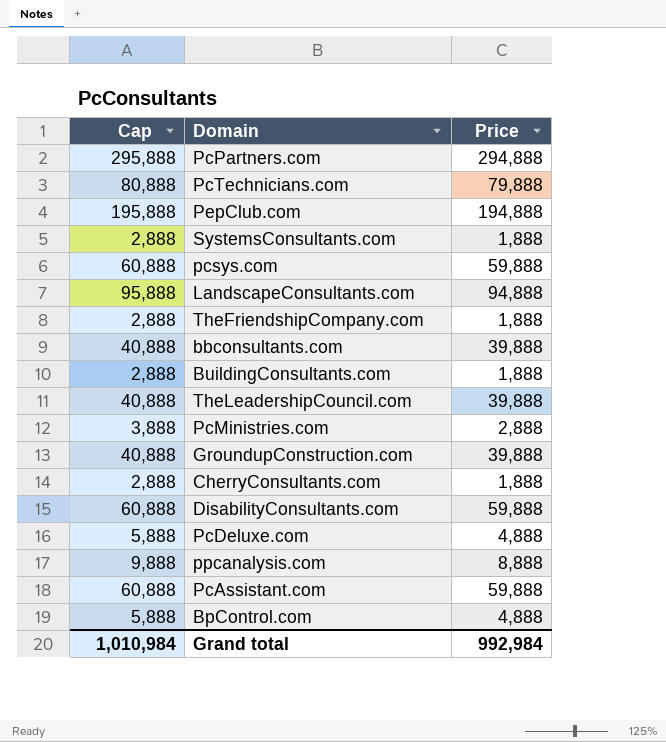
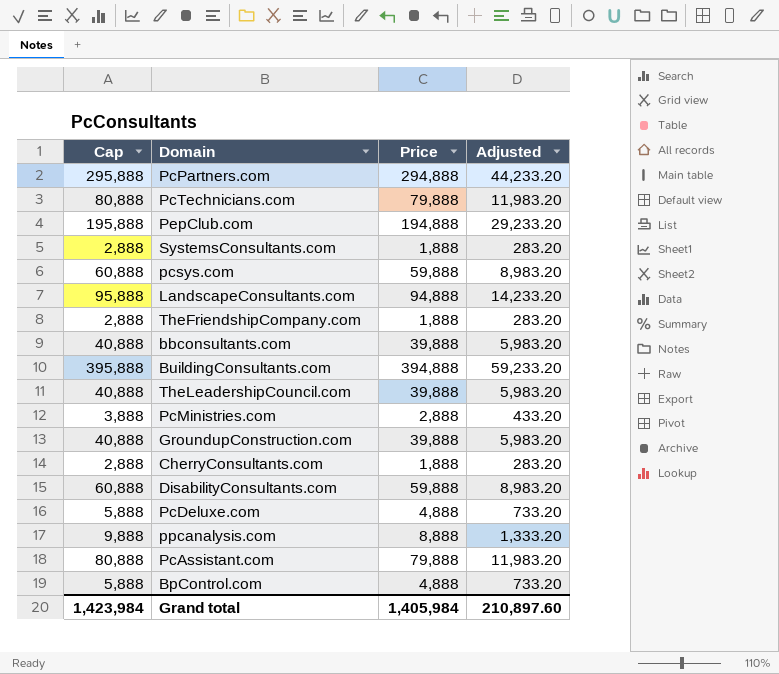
column Adjusted | formula: none -> [Price] * 0.15
BuildingConsultants.com | Cap: 2,888 -> 395,888
BuildingConsultants.com | Price: 1,888 -> 394,888
PcAssistant.com | Cap: 60,888 -> 80,888
PcAssistant.com | Price: 59,888 -> 79,888
Grand total | Cap: 1,010,984 -> 1,423,984
Grand total | Price: 992,984 -> 1,405,984

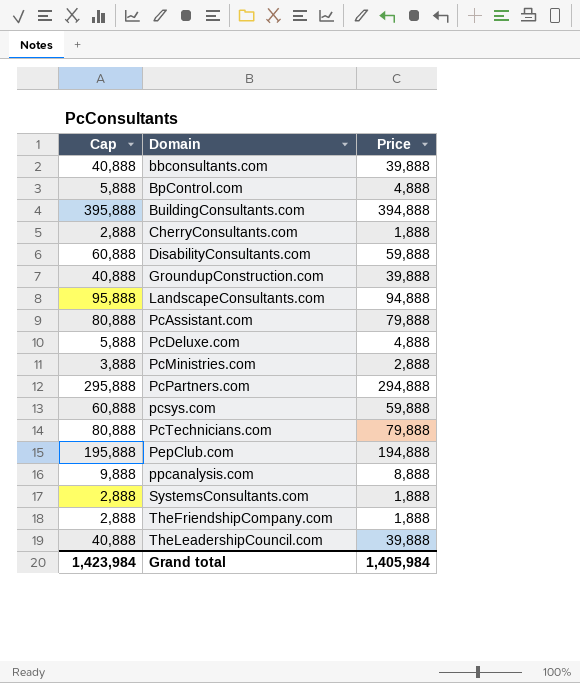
row order: none -> Domain ascending
column Adjusted | formula: [Price] * 0.15 -> none

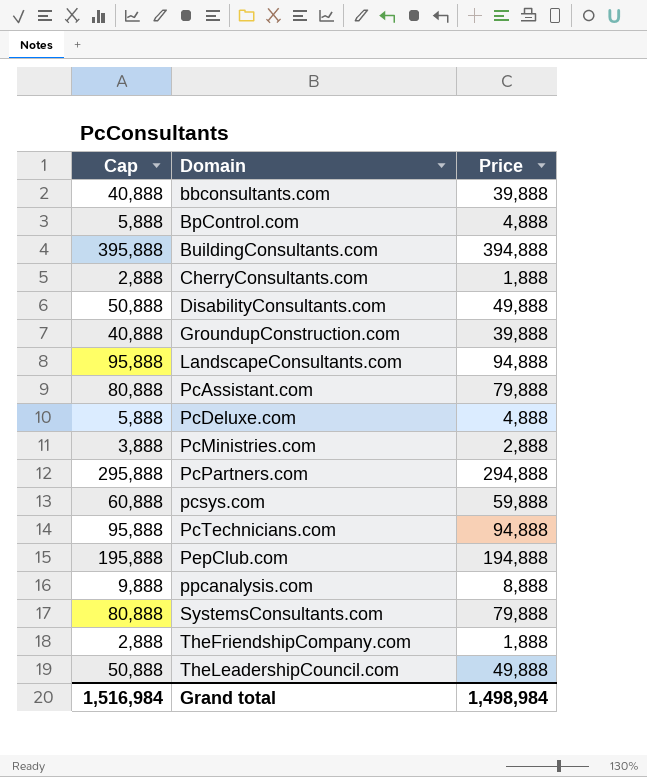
DisabilityConsultants.com | Cap: 60,888 -> 50,888
DisabilityConsultants.com | Price: 59,888 -> 49,888
PcTechnicians.com | Cap: 80,888 -> 95,888
PcTechnicians.com | Price: 79,888 -> 94,888
SystemsConsultants.com | Cap: 2,888 -> 80,888
SystemsConsultants.com | Price: 1,888 -> 79,888
TheLeadershipCouncil.com | Cap: 40,888 -> 50,888
TheLeadershipCouncil.com | Price: 39,888 -> 49,888
Grand total | Cap: 1,423,984 -> 1,516,984
Grand total | Price: 1,405,984 -> 1,498,984

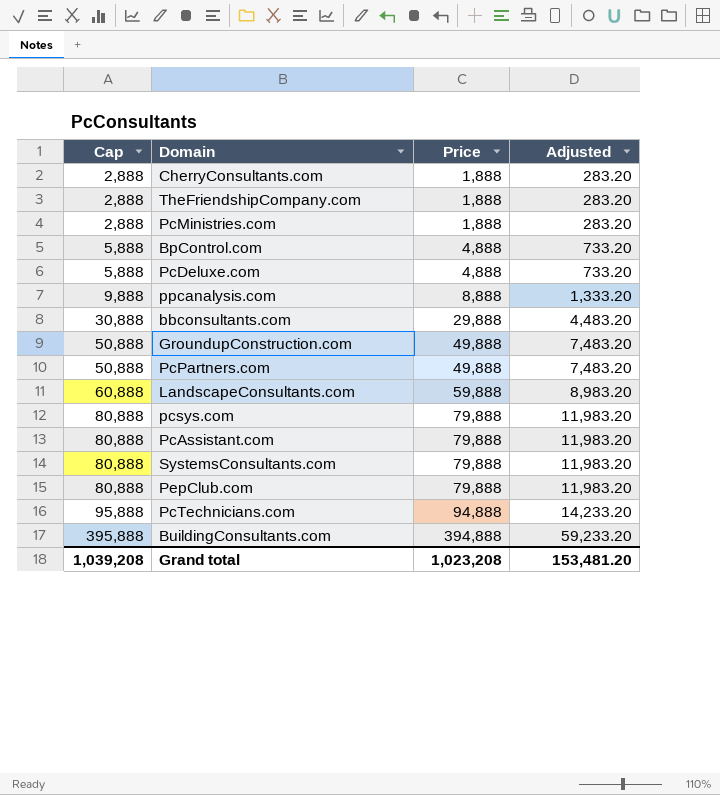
row order: Domain ascending -> Cap ascending
column Adjusted | formula: none -> [Price] * 0.15
row DisabilityConsultants.com: 50,888 | 49,888 -> none
row TheLeadershipCouncil.com: 50,888 | 49,888 -> none
PcMinistries.com | Cap: 3,888 -> 2,888
PcMinistries.com | Price: 2,888 -> 1,888
bbconsultants.com | Cap: 40,888 -> 30,888
bbconsultants.com | Price: 39,888 -> 29,888
GroundupConstruction.com | Cap: 40,888 -> 50,888
GroundupConstruction.com | Price: 39,888 -> 49,888
PcPartners.com | Cap: 295,888 -> 50,888
PcPartners.com | Price: 294,888 -> 49,888
LandscapeConsultants.com | Cap: 95,888 -> 60,888
LandscapeConsultants.com | Price: 94,888 -> 59,888
pcsys.com | Cap: 60,888 -> 80,888
pcsys.com | Price: 59,888 -> 79,888
PepClub.com | Cap: 195,888 -> 80,888
PepClub.com | Price: 194,888 -> 79,888
Grand total | Cap: 1,516,984 -> 1,039,208
Grand total | Price: 1,498,984 -> 1,023,208

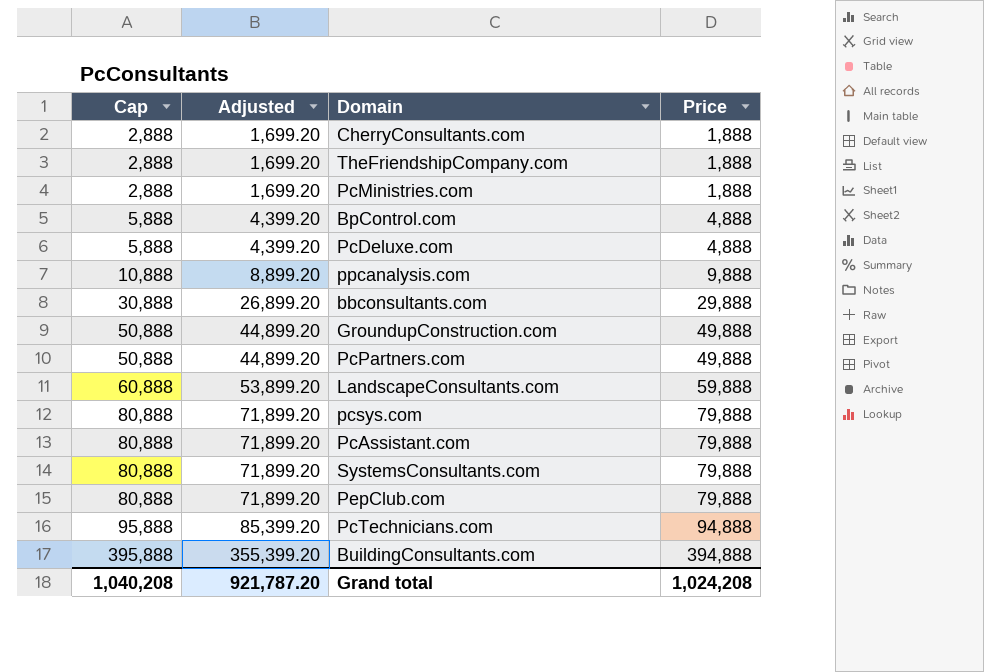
column Adjusted | formula: [Price] * 0.15 -> [Price] * 0.9
column Adjusted | position: 4 -> 2
ppcanalysis.com | Cap: 9,888 -> 10,888
ppcanalysis.com | Price: 8,888 -> 9,888
Grand total | Cap: 1,039,208 -> 1,040,208
Grand total | Adjusted: 153,481.20 -> 921,787.20
Grand total | Price: 1,023,208 -> 1,024,208

